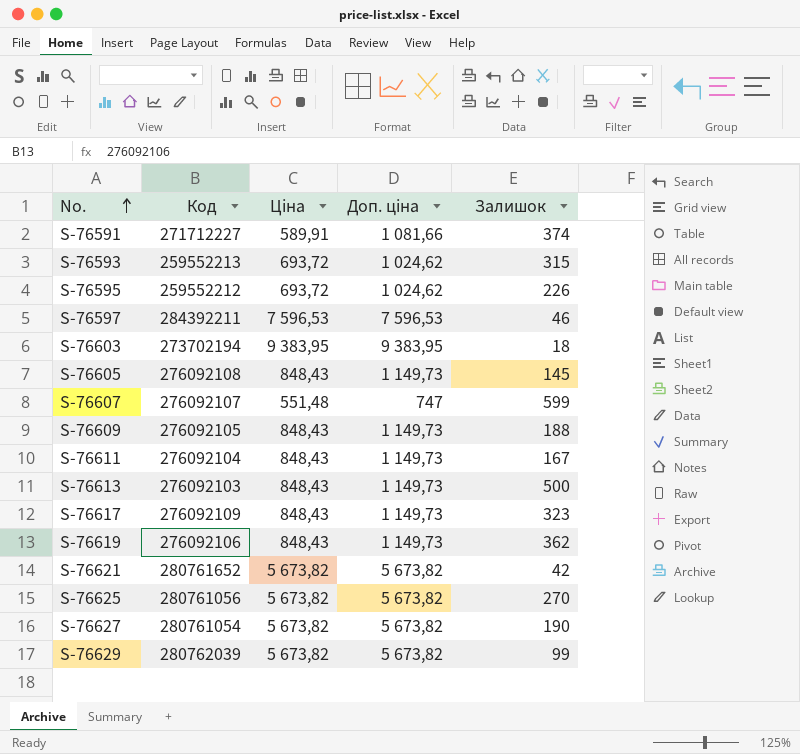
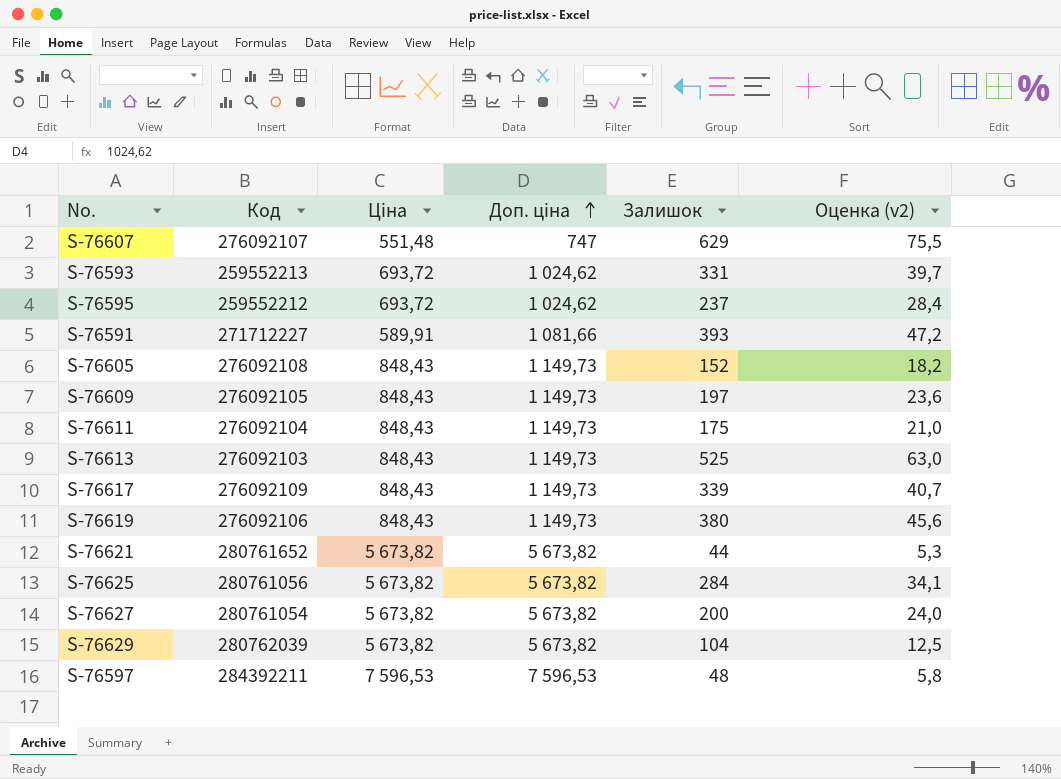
row order: No. ascending -> Доп. ціна ascending
column Оценка (v2) | formula: none -> [Залишок] * 0,12
row S-76603: 273702194 | 9 383,95 | 9 383,95 | 18 -> none
S-76607 | Залишок: 599 -> 629
S-76593 | Залишок: 315 -> 331
S-76595 | Залишок: 226 -> 237
S-76591 | Залишок: 374 -> 393
S-76605 | Залишок: 145 -> 152
S-76609 | Залишок: 188 -> 197
S-76611 | Залишок: 167 -> 175
S-76613 | Залишок: 500 -> 525
S-76617 | Залишок: 323 -> 339
S-76619 | Залишок: 362 -> 380
S-76621 | Залишок: 42 -> 44
S-76625 | Залишок: 270 -> 284
S-76627 | Залишок: 190 -> 200
S-76629 | Залишок: 99 -> 104
S-76597 | Залишок: 46 -> 48

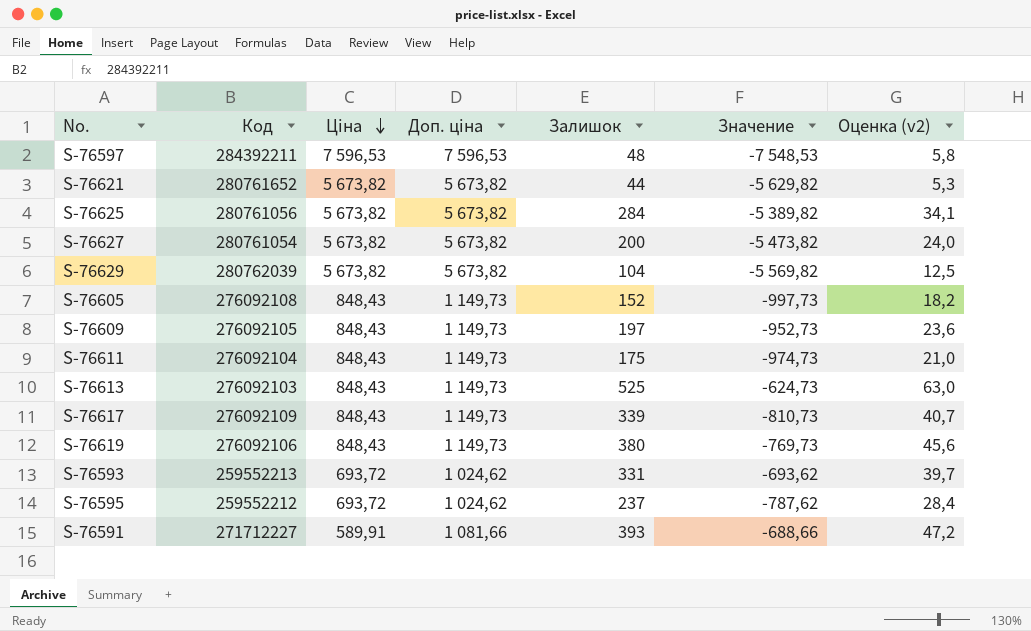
row order: Доп. ціна ascending -> Ціна descending
column Значение | formula: none -> [Залишок] - [Доп. ціна]
row S-76607: 276092107 | 551,48 | 747 | 629 | 75,5 -> none

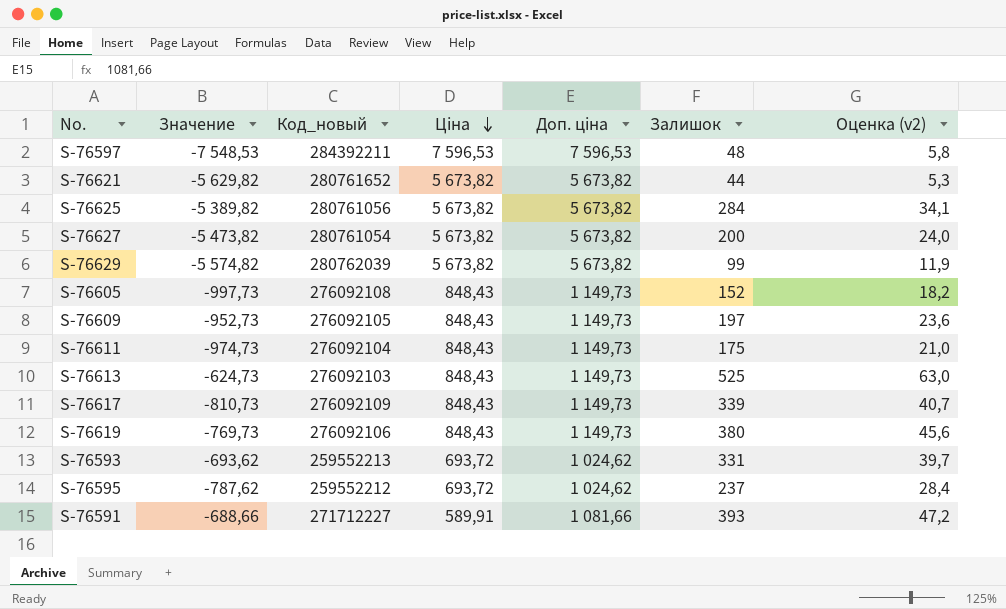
column Значение | position: 6 -> 2
column name: Код -> Код_новый
S-76629 | Значение: -5 569,82 -> -5 574,82
S-76629 | Залишок: 104 -> 99
S-76629 | Оценка (v2): 12,5 -> 11,9

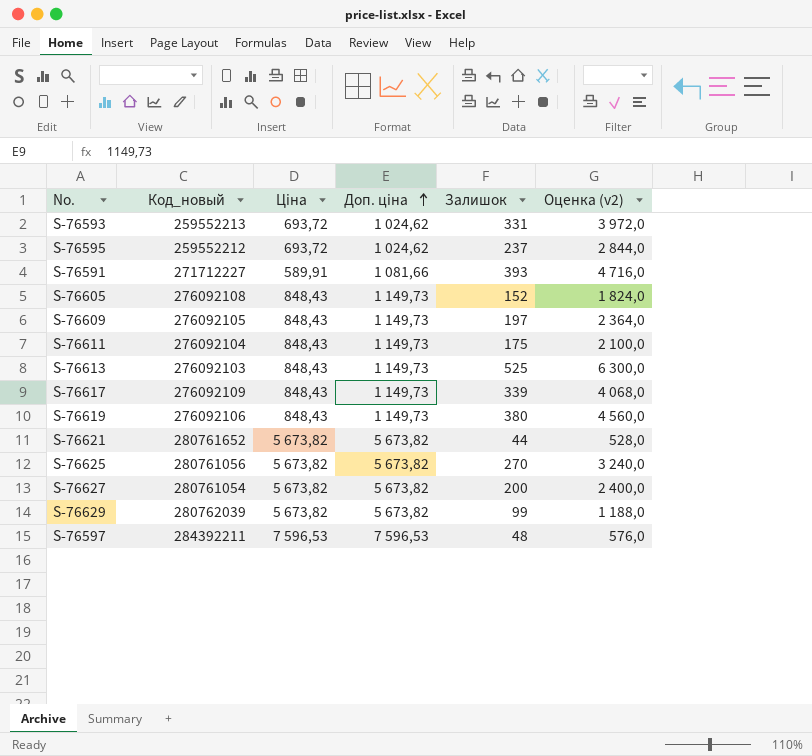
row order: Ціна descending -> Доп. ціна ascending
column Значение | formula: [Залишок] - [Доп. ціна] -> none
column Оценка (v2) | formula: [Залишок] * 0,12 -> [Залишок] * 12
S-76625 | Залишок: 284 -> 270

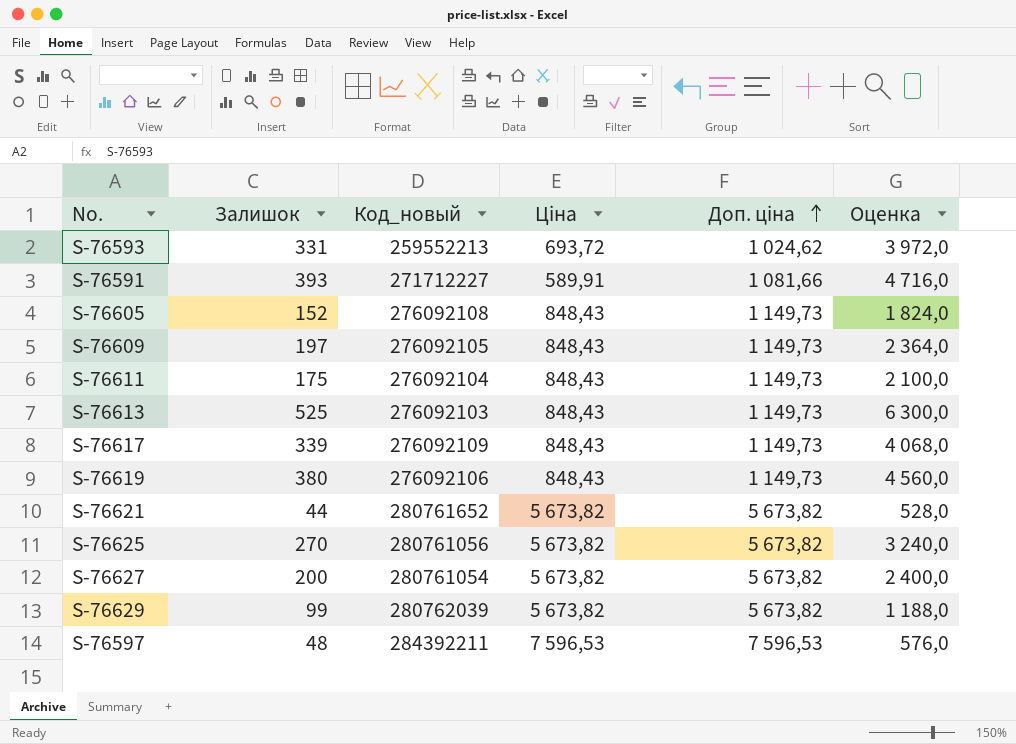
column Залишок | position: 5 -> 2
column name: Оценка (v2) -> Оценка
row S-76595: 259552212 | 693,72 | 1 024,62 | 237 | 2 844,0 -> none

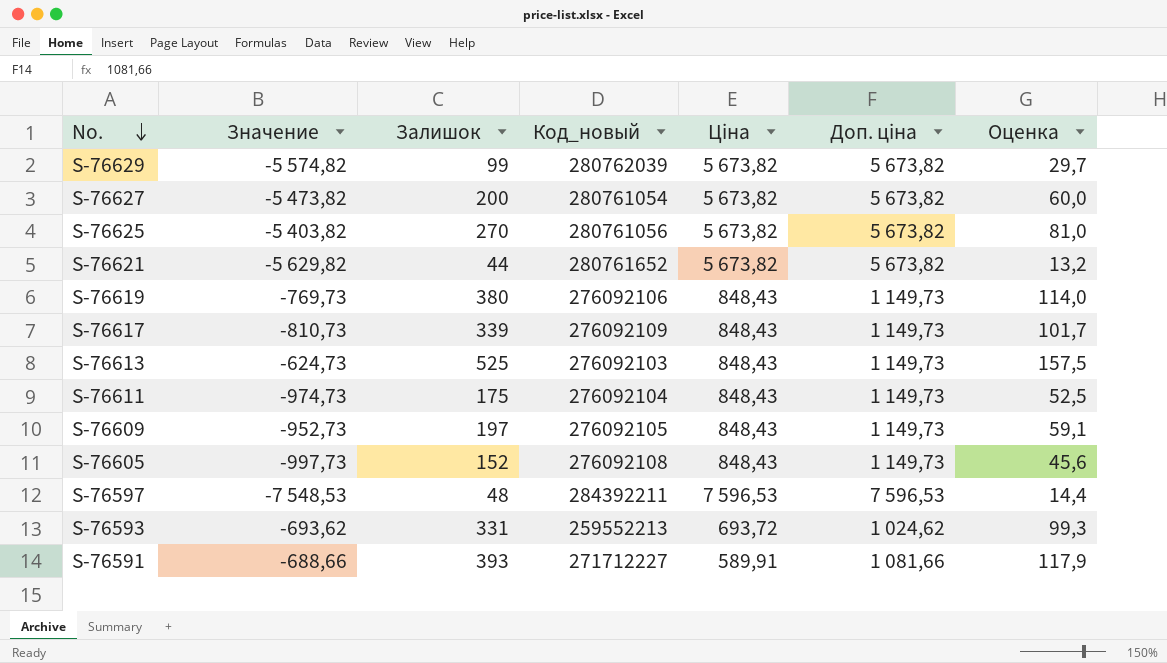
row order: Доп. ціна ascending -> No. descending
column Значение | formula: none -> [Залишок] - [Доп. ціна]
column Оценка | formula: [Залишок] * 12 -> [Залишок] * 0,3

